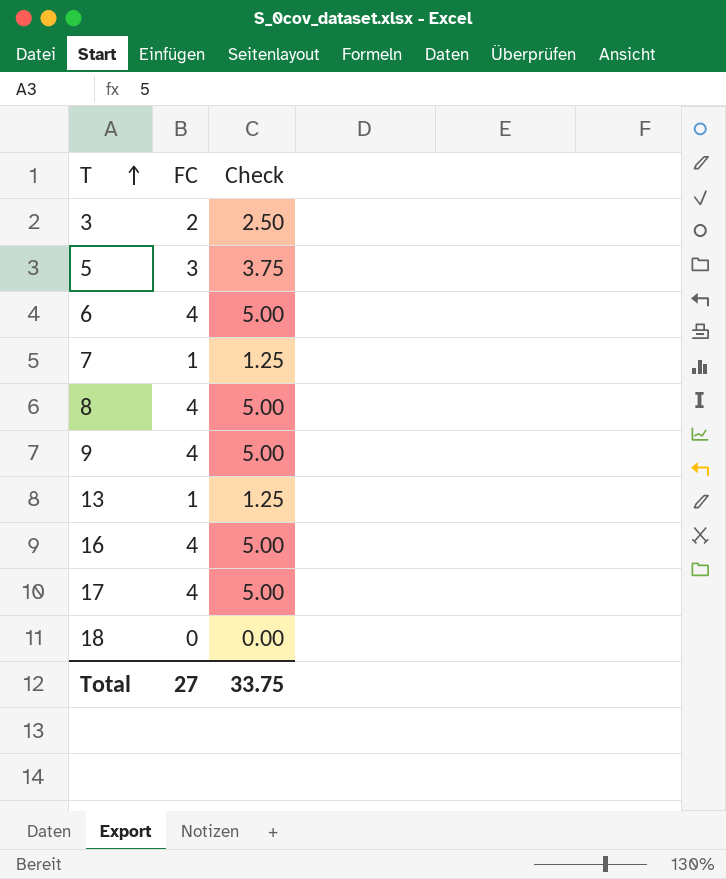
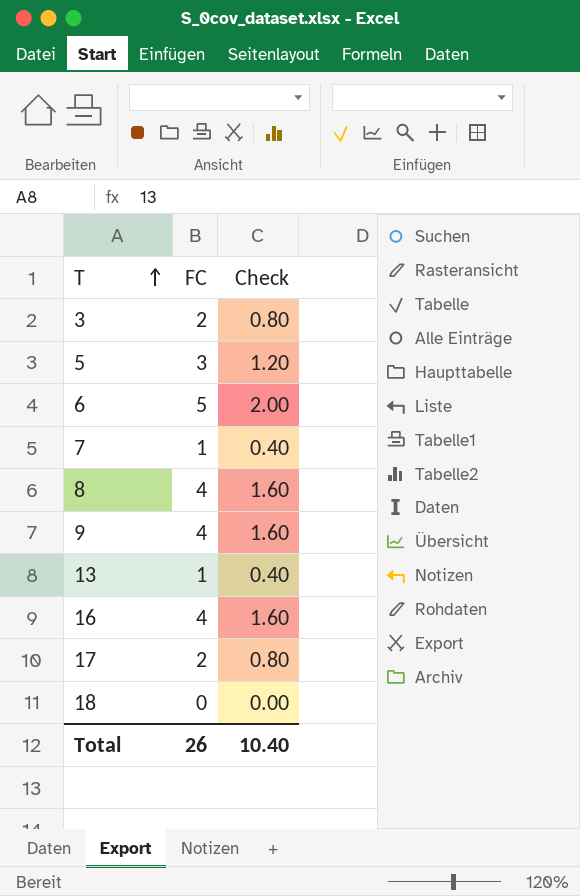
column Check | formula: [FC] * 1.25 -> [FC] * 0.4
6 | FC: 4 -> 5
17 | FC: 4 -> 2
Total | FC: 27 -> 26
Total | Check: 33.75 -> 10.40

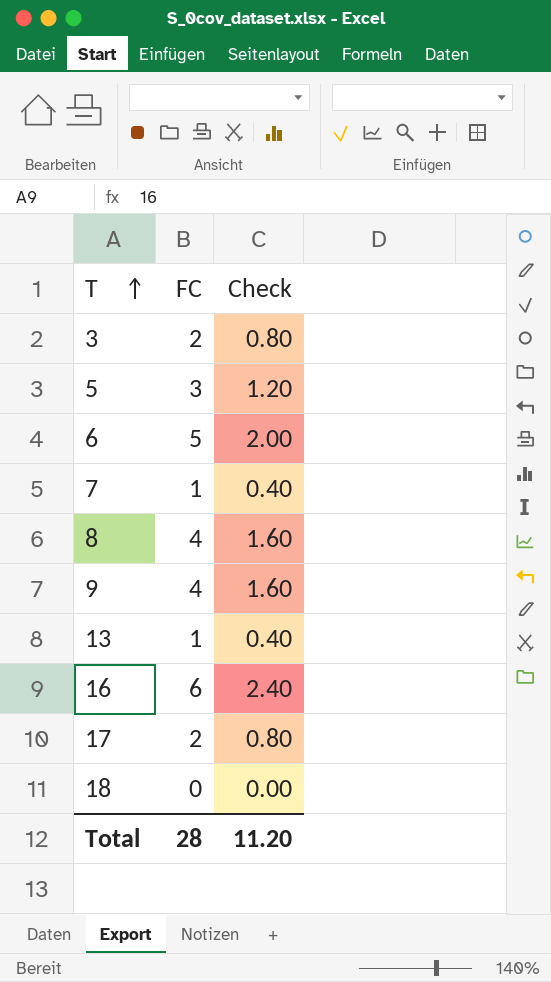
16 | FC: 4 -> 6
16 | Check: 1.60 -> 2.40
Total | FC: 26 -> 28
Total | Check: 10.40 -> 11.20

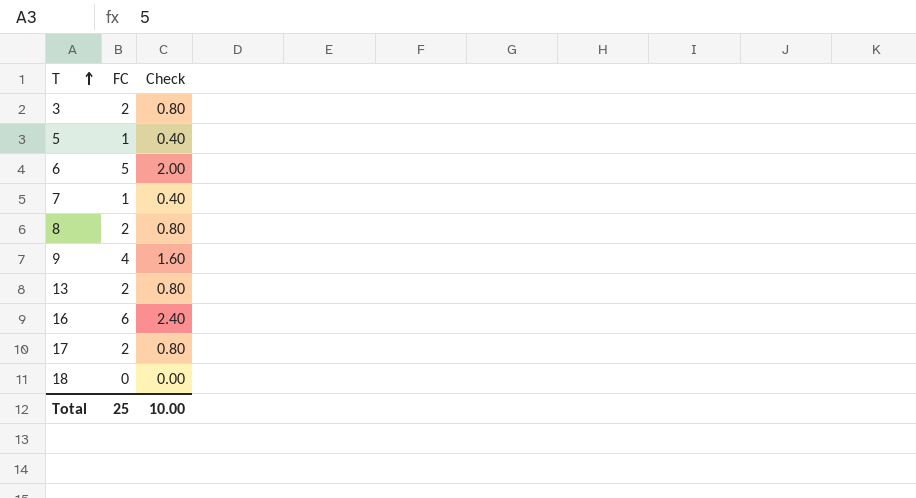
5 | FC: 3 -> 1
5 | Check: 1.20 -> 0.40
8 | FC: 4 -> 2
8 | Check: 1.60 -> 0.80
13 | FC: 1 -> 2
13 | Check: 0.40 -> 0.80
Total | FC: 28 -> 25
Total | Check: 11.20 -> 10.00

